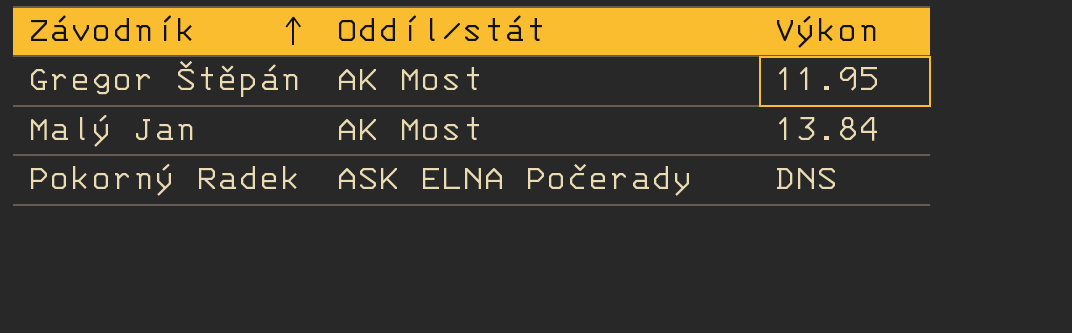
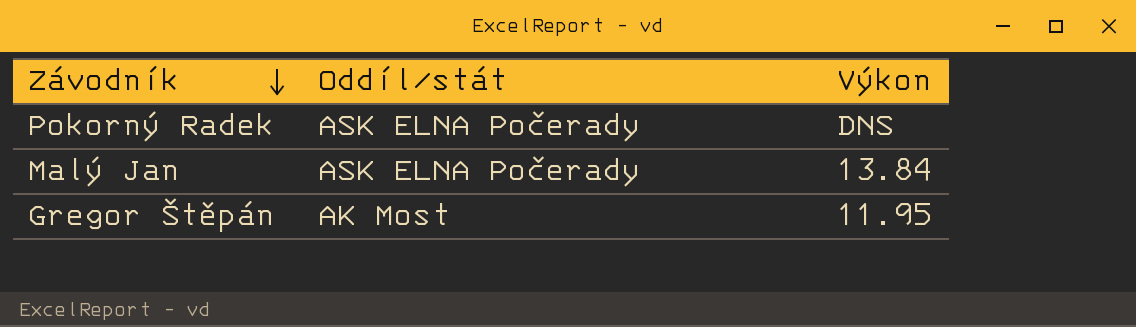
row order: Závodník ascending -> Závodník descending
Malý Jan | Oddíl/stát: AK Most -> ASK ELNA Počerady

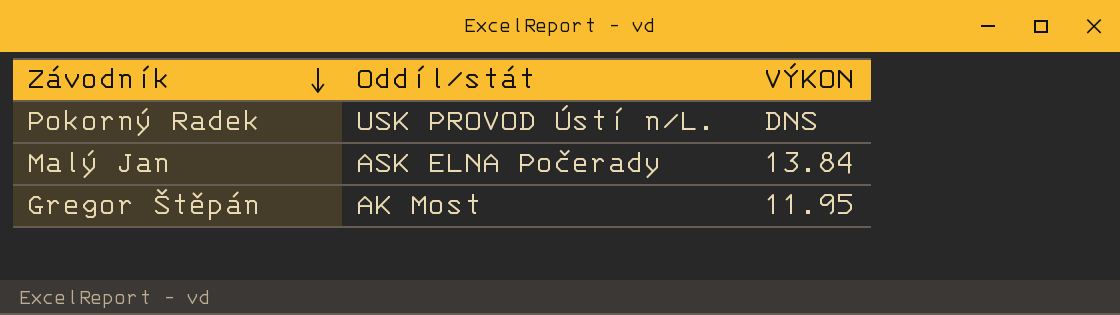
column name: Výkon -> VÝKON
Pokorný Radek | Oddíl/stát: ASK ELNA Počerady -> USK PROVOD Ústí n/L.

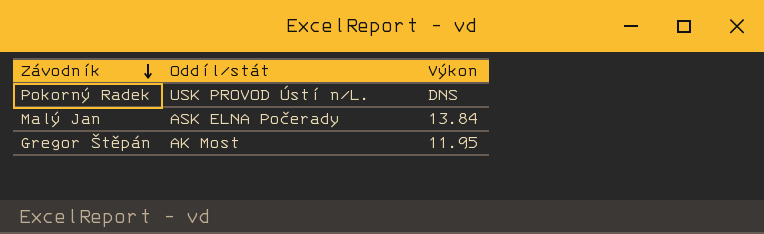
column name: VÝKON -> Výkon

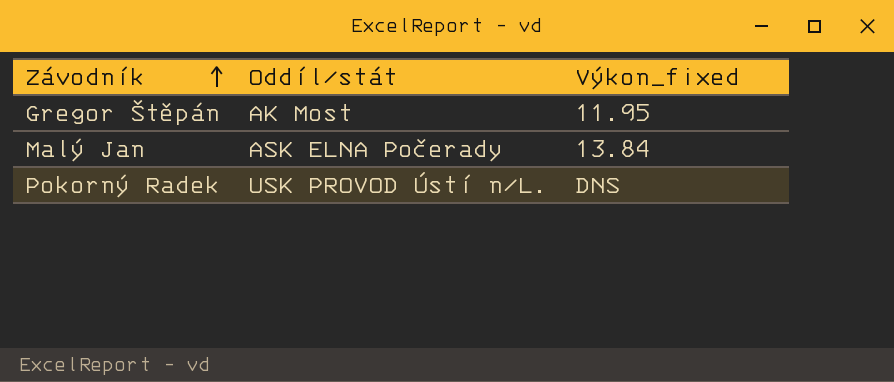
row order: Závodník descending -> Závodník ascending
column name: Výkon -> Výkon_fixed

